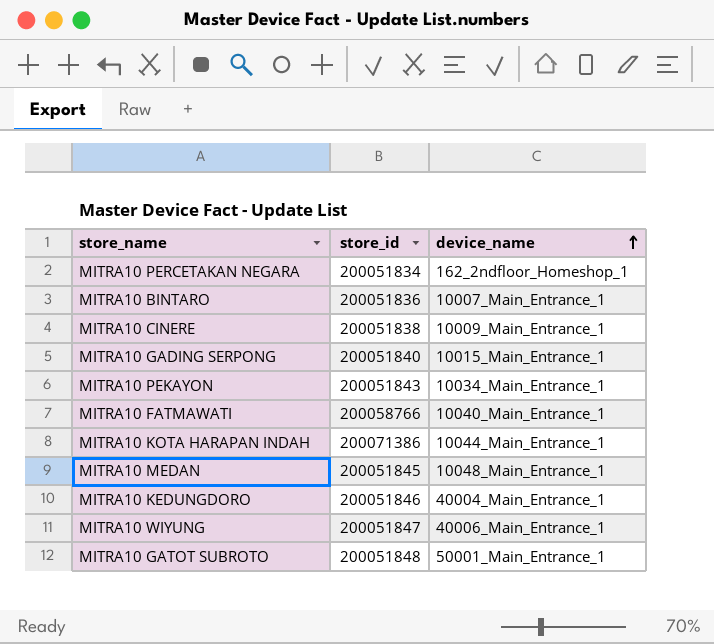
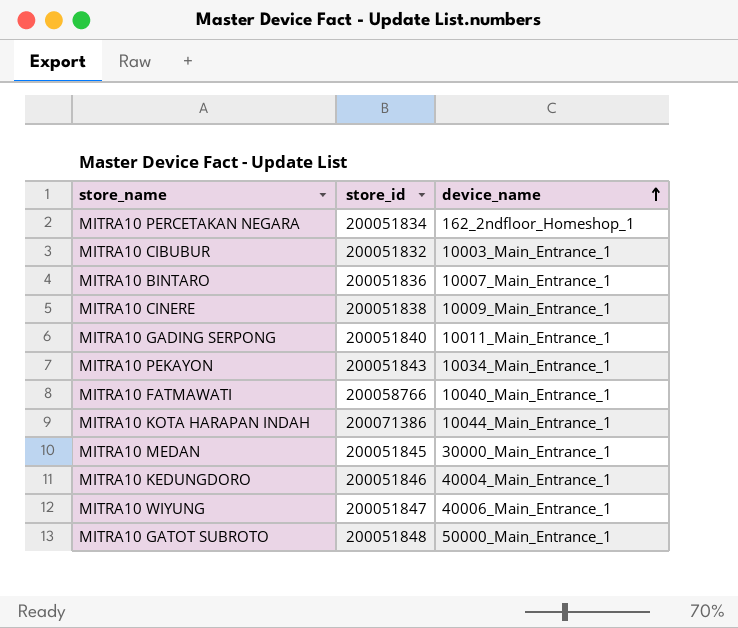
row MITRA10 CIBUBUR: none -> 200051832 | 10003_Main_Entrance_1
MITRA10 GADING SERPONG | device_name: 10015_Main_Entrance_1 -> 10011_Main_Entrance_1
MITRA10 MEDAN | device_name: 10048_Main_Entrance_1 -> 30000_Main_Entrance_1
MITRA10 GATOT SUBROTO | device_name: 50001_Main_Entrance_1 -> 50000_Main_Entrance_1

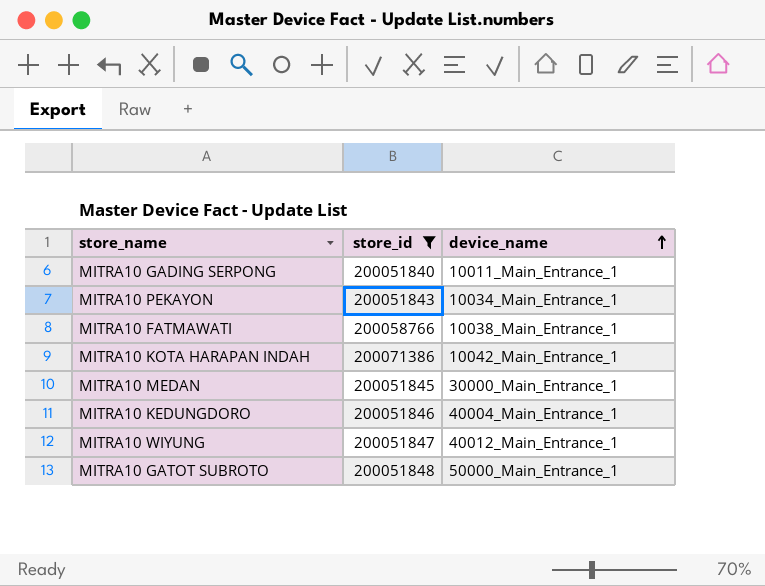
filter: none -> store_id >= 200051840
MITRA10 FATMAWATI | device_name: 10040_Main_Entrance_1 -> 10038_Main_Entrance_1
MITRA10 KOTA HARAPAN INDAH | device_name: 10044_Main_Entrance_1 -> 10042_Main_Entrance_1
MITRA10 WIYUNG | device_name: 40006_Main_Entrance_1 -> 40012_Main_Entrance_1

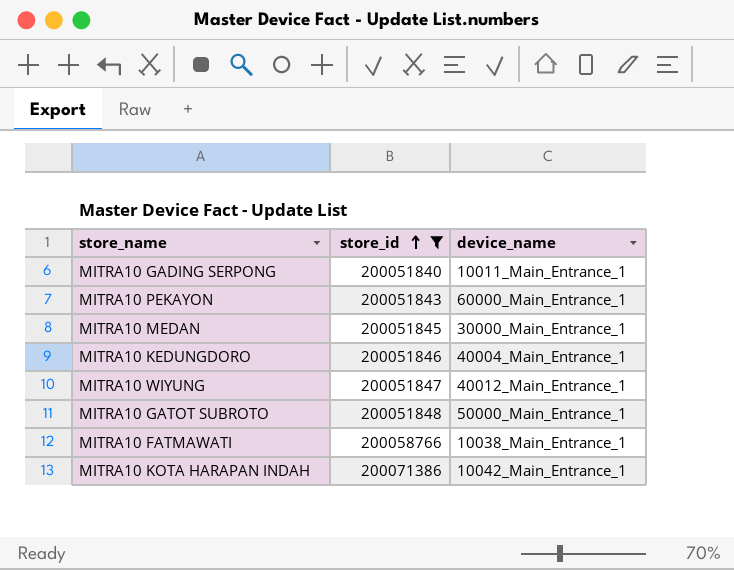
row order: device_name ascending -> store_id ascending
MITRA10 PEKAYON | device_name: 10034_Main_Entrance_1 -> 60000_Main_Entrance_1

